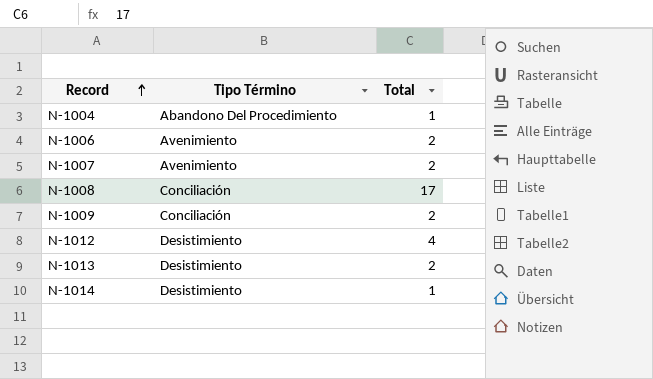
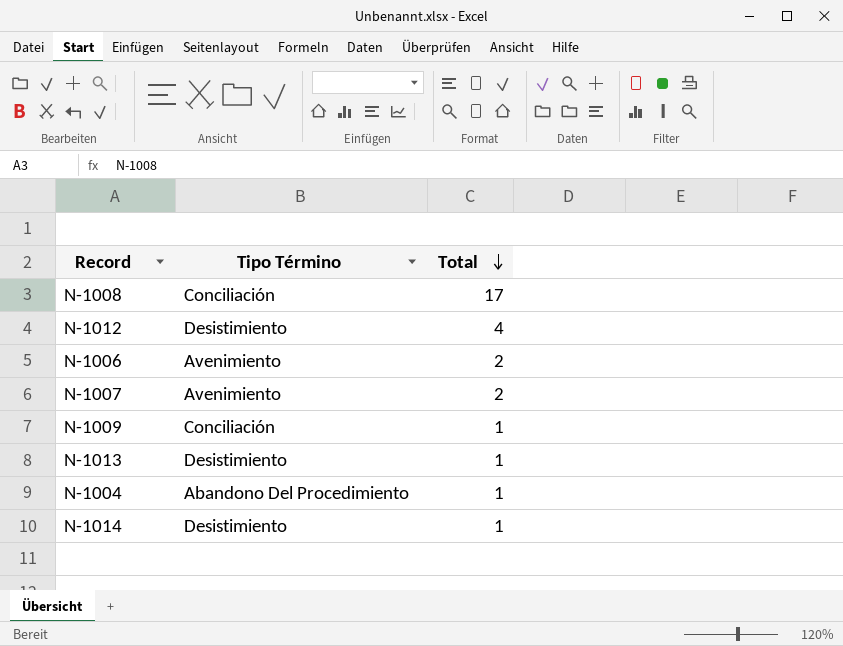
row order: Record ascending -> Total descending
N-1009 | Total: 2 -> 1
N-1013 | Total: 2 -> 1

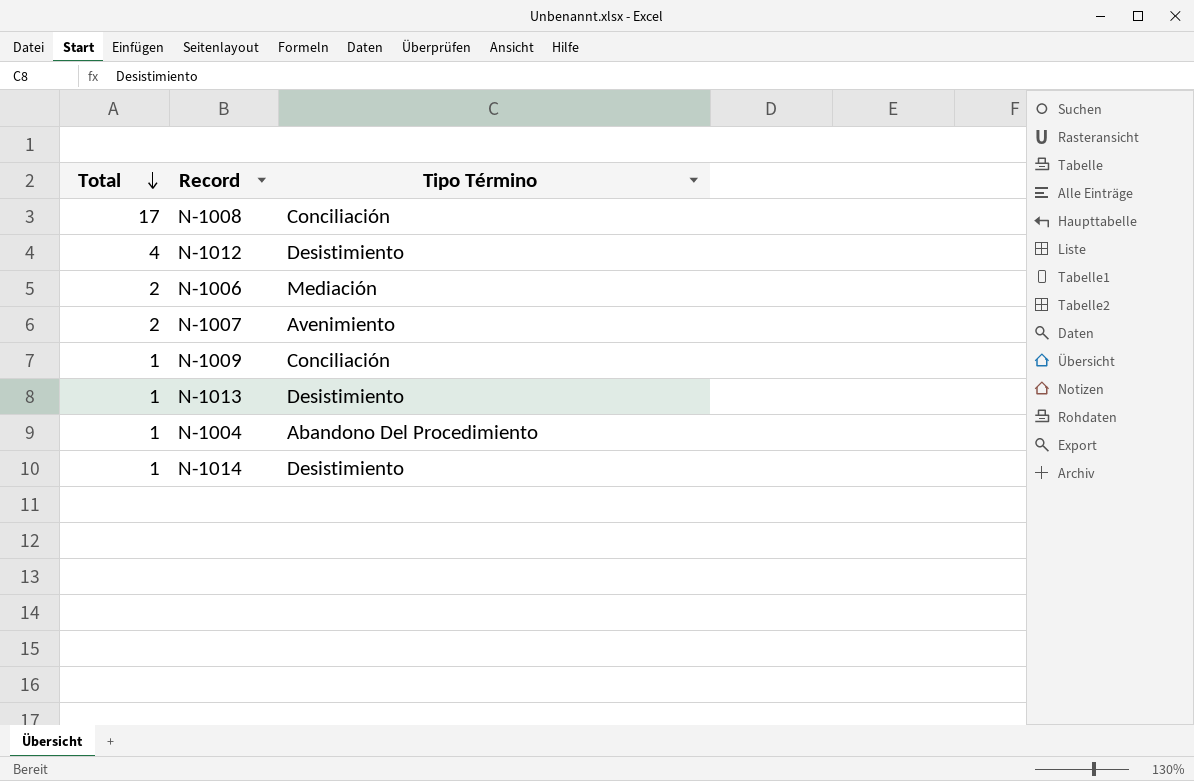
column Total | position: 3 -> 1
N-1006 | Tipo Término: Avenimiento -> Mediación

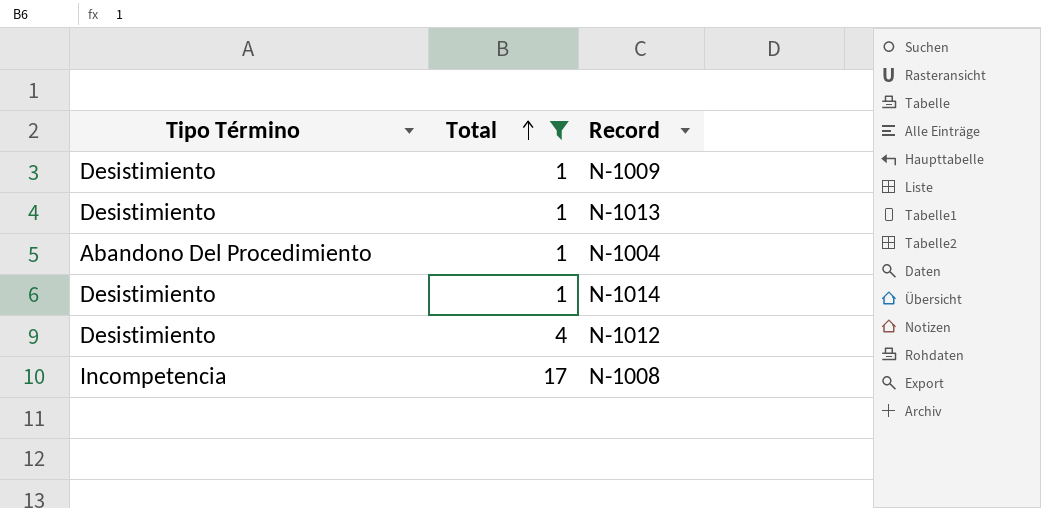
filter: none -> Total != 2
row order: Total descending -> Total ascending
column Tipo Término | position: 3 -> 1
N-1009 | Tipo Término: Conciliación -> Desistimiento
N-1008 | Tipo Término: Conciliación -> Incompetencia

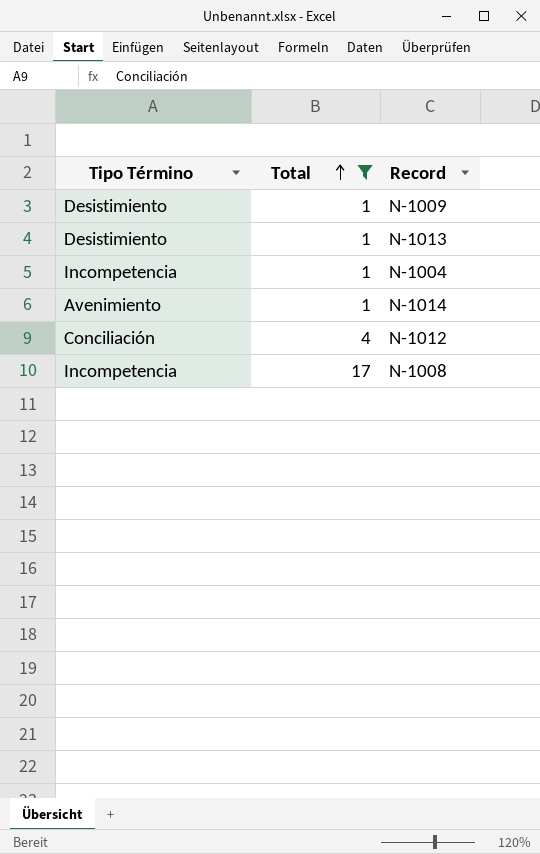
N-1004 | Tipo Término: Abandono Del Procedimiento -> Incompetencia
N-1014 | Tipo Término: Desistimiento -> Avenimiento
N-1012 | Tipo Término: Desistimiento -> Conciliación

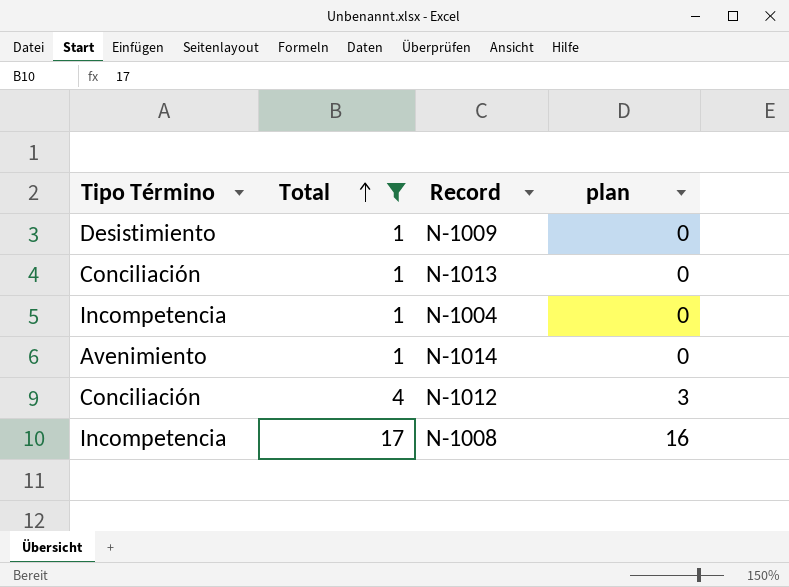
column plan | formula: none -> [Total] - 1
N-1013 | Tipo Término: Desistimiento -> Conciliación

